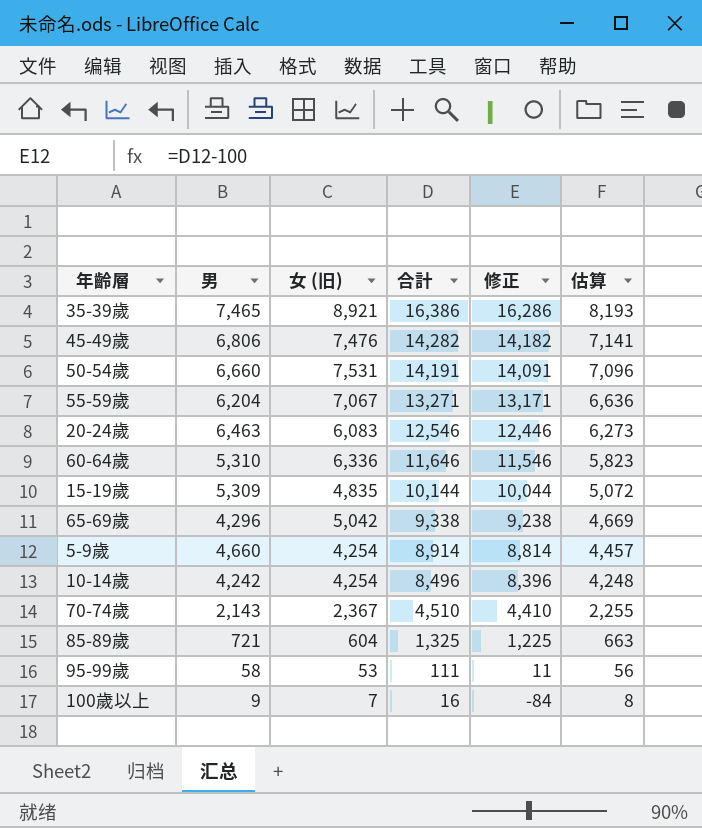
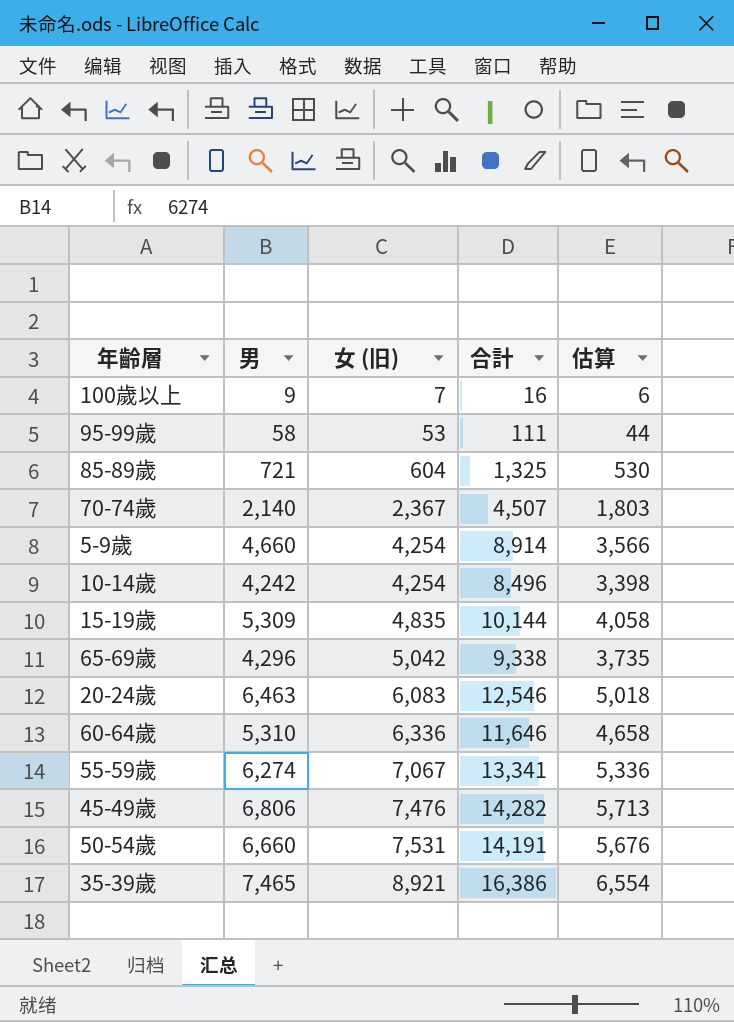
row order: 合計 descending -> 女 (旧) ascending
column 修正 | formula: [合計] - 100 -> none
column 估算 | formula: [合計] * 0.5 -> [合計] * 0.4
70-74歲 | 男: 2,143 -> 2,140
70-74歲 | 合計: 4,510 -> 4,507
55-59歲 | 男: 6,204 -> 6,274
55-59歲 | 合計: 13,271 -> 13,341

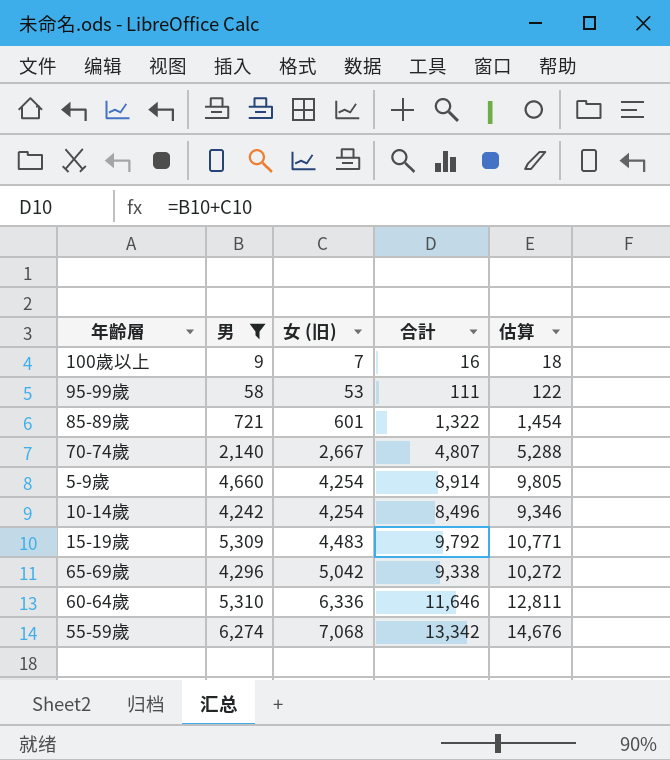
filter: none -> 男 <= 6,274
column 估算 | formula: [合計] * 0.4 -> [合計] * 1.1
85-89歲 | 女 (旧): 604 -> 601
85-89歲 | 合計: 1,325 -> 1,322
70-74歲 | 女 (旧): 2,367 -> 2,667
70-74歲 | 合計: 4,507 -> 4,807
15-19歲 | 女 (旧): 4,835 -> 4,483
15-19歲 | 合計: 10,144 -> 9,792
55-59歲 | 女 (旧): 7,067 -> 7,068
55-59歲 | 合計: 13,341 -> 13,342

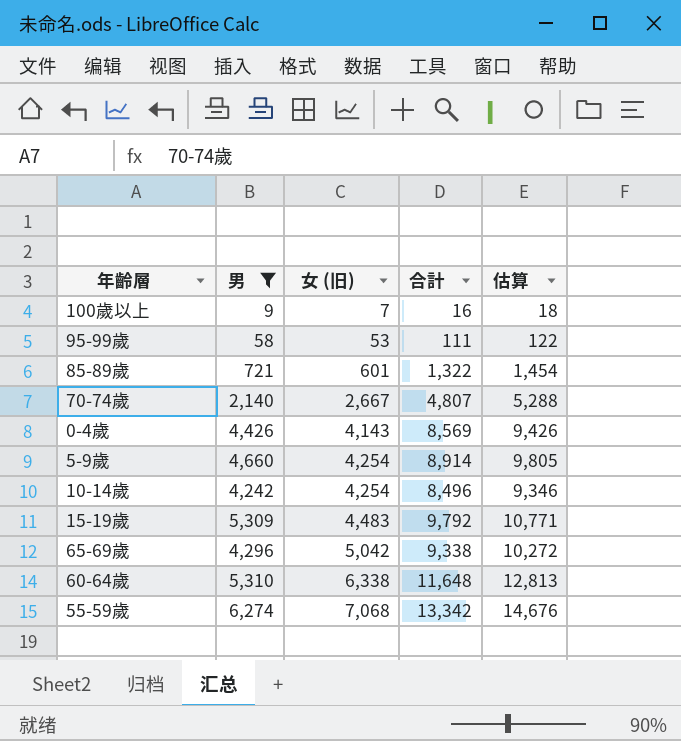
row 0-4歲: none -> 4,426 | 4,143 | 8,569 | 9,426
60-64歲 | 女 (旧): 6,336 -> 6,338
60-64歲 | 合計: 11,646 -> 11,648
60-64歲 | 估算: 12,811 -> 12,813

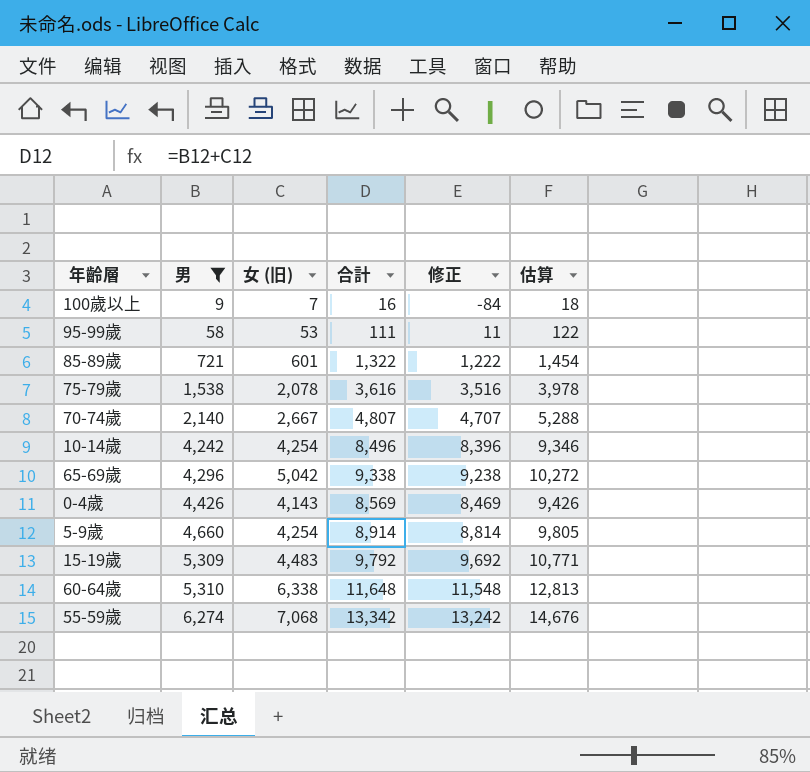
row order: 女 (旧) ascending -> 男 ascending
column 修正 | formula: none -> [合計] - 100
row 75-79歲: none -> 1,538 | 2,078 | 3,616 | 3,516 | 3,978

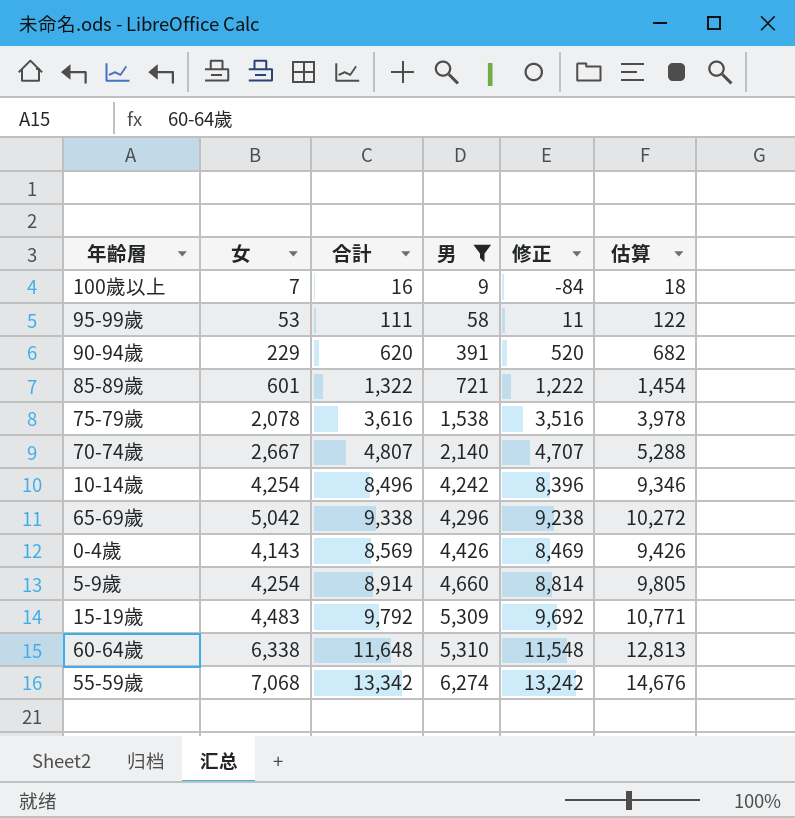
column name: 女 (旧) -> 女
column 男 | position: 2 -> 4
row 90-94歲: none -> 229 | 620 | 391 | 520 | 682

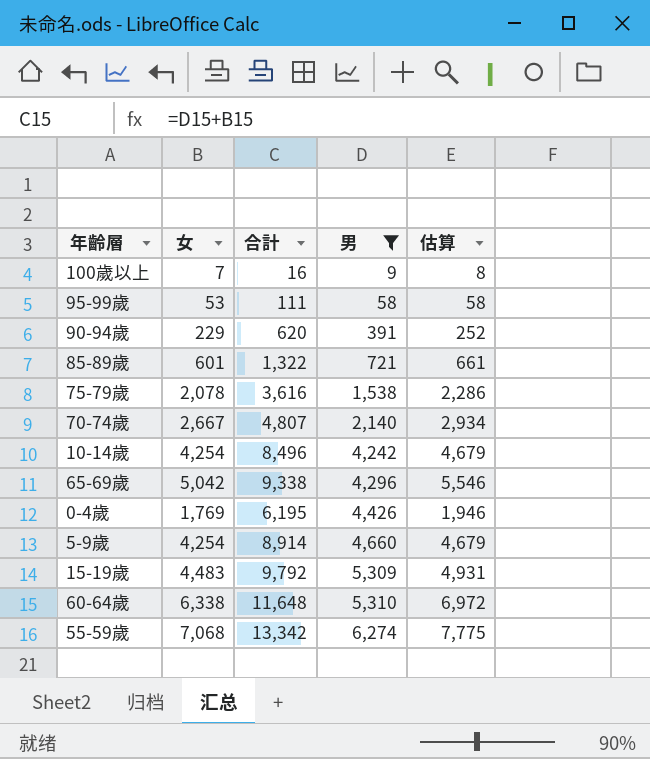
column 修正 | formula: [合計] - 100 -> none
column 估算 | formula: [合計] * 1.1 -> [女] * 1.1
0-4歲 | 女: 4,143 -> 1,769
0-4歲 | 合計: 8,569 -> 6,195

